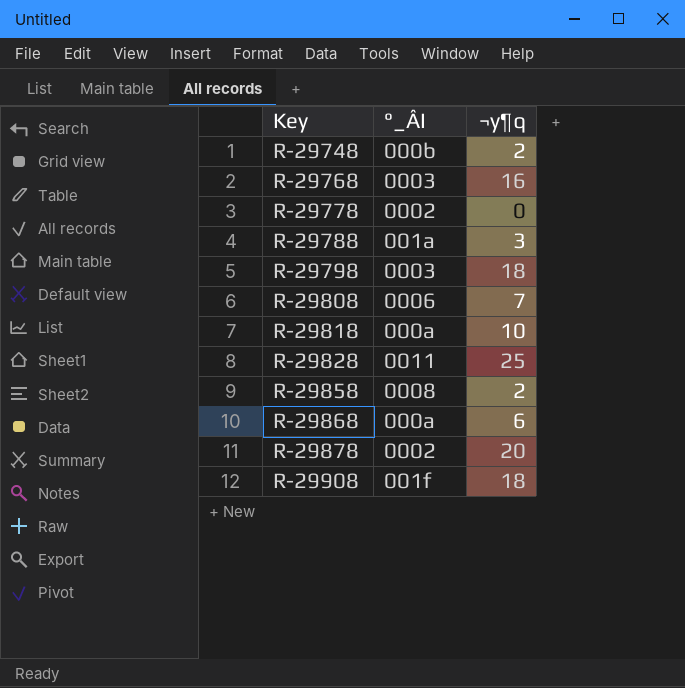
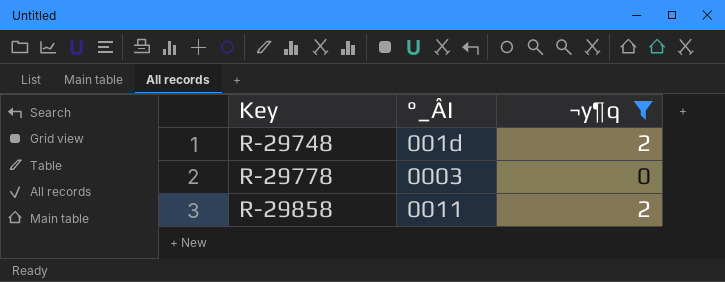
filter: none -> ¬y¶q <= 2
R-29748 | °_ÂI: 000b -> 001d
R-29778 | °_ÂI: 0002 -> 0003
R-29858 | °_ÂI: 0008 -> 0011

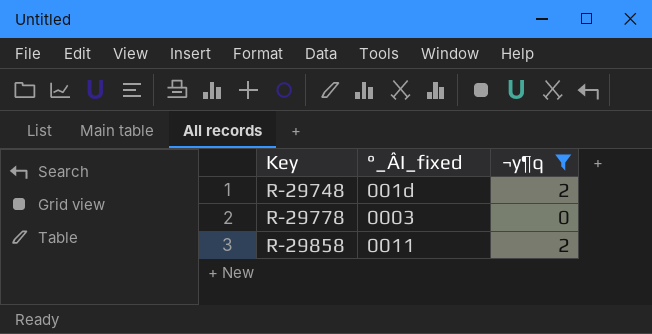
column name: °_ÂI -> °_ÂI_fixed

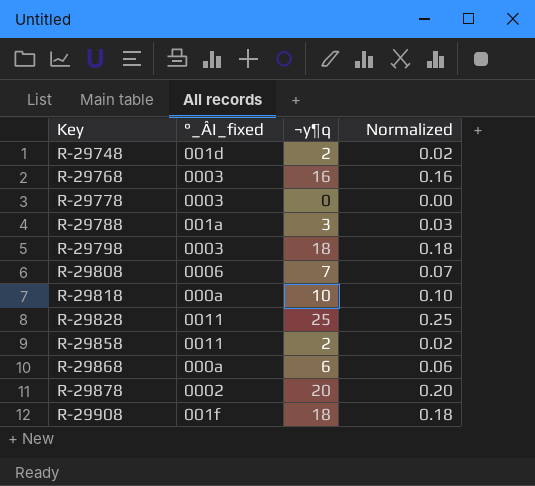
filter: ¬y¶q <= 2 -> none
column Normalized | formula: none -> [¬y¶q] * 0.01

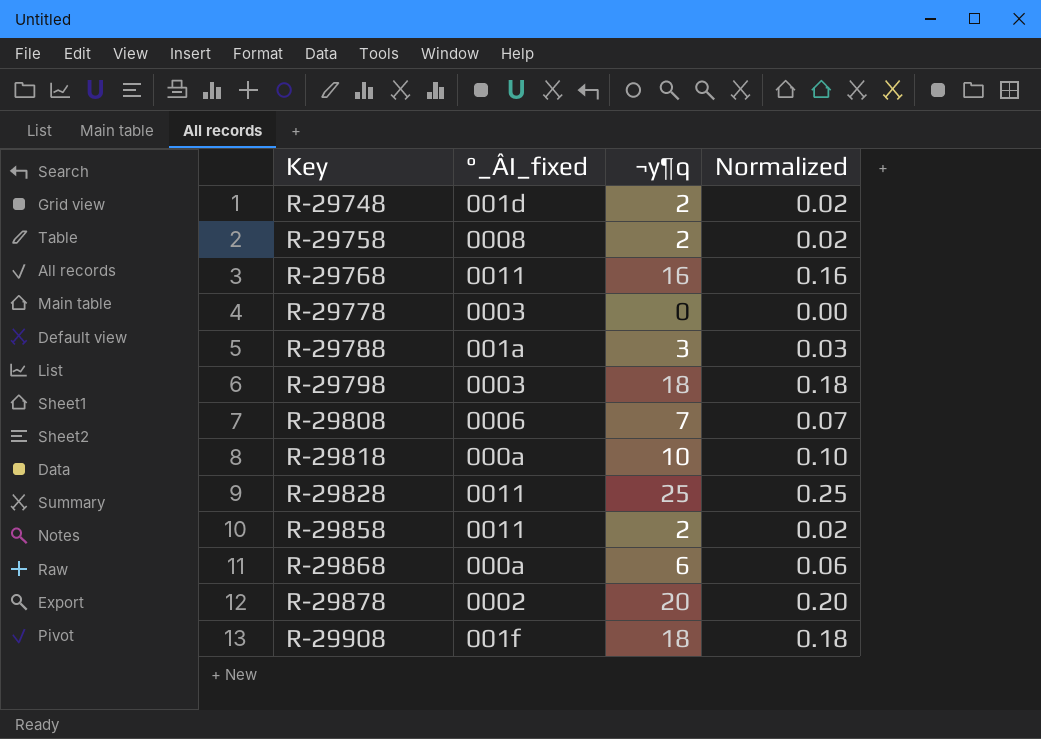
row R-29758: none -> 0008 | 2 | 0.02
R-29768 | °_ÂI_fixed: 0003 -> 0011

